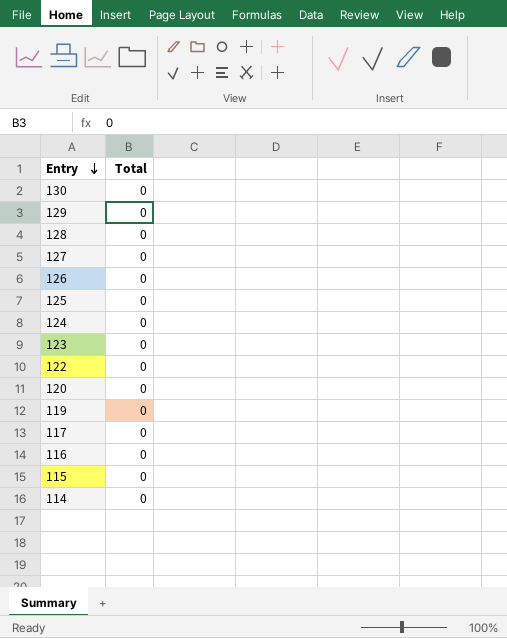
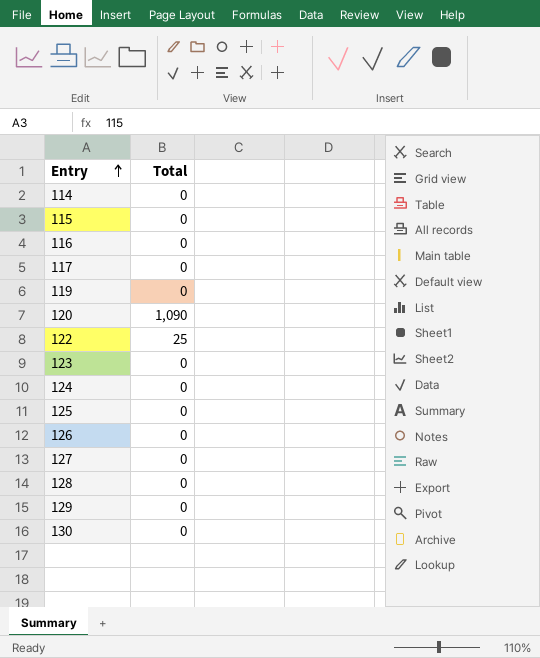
row order: Entry descending -> Entry ascending
120 | Total: 0 -> 1,090
122 | Total: 0 -> 25

